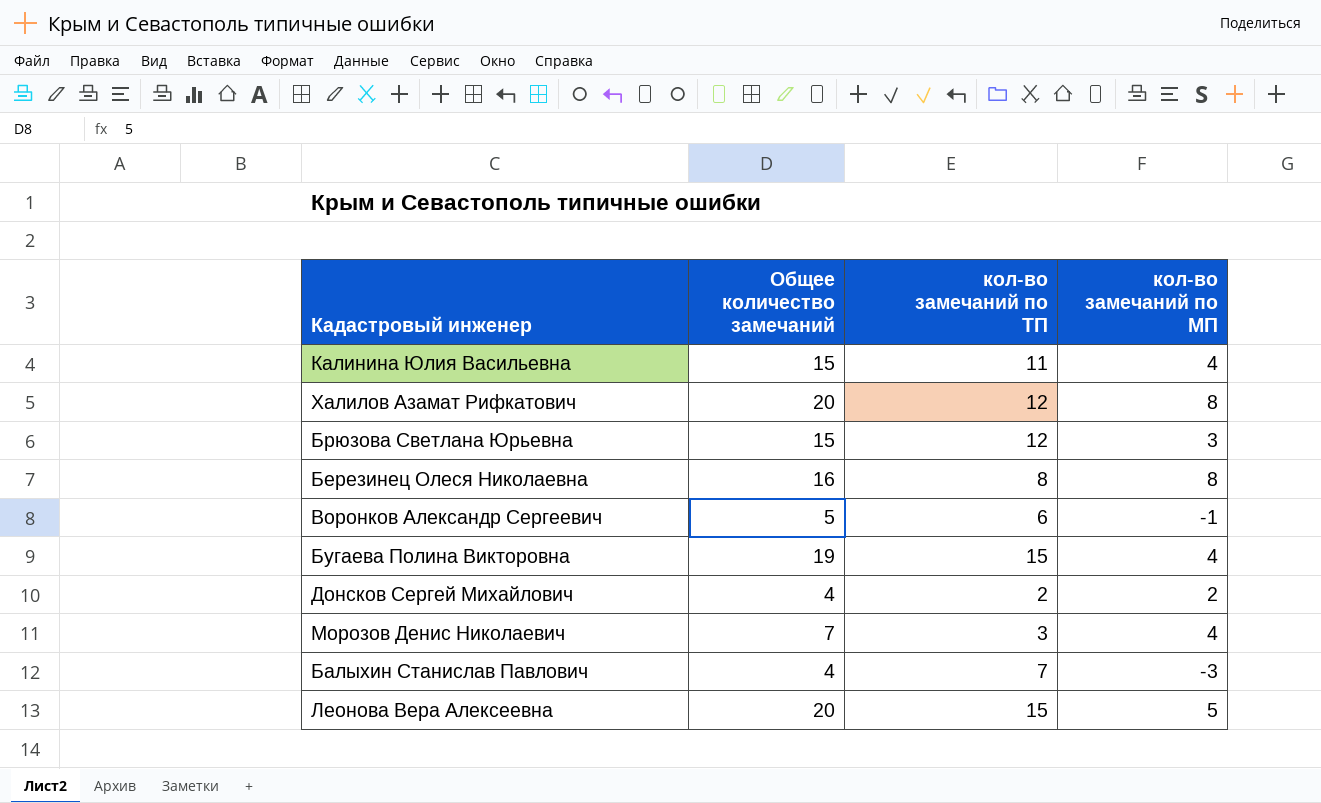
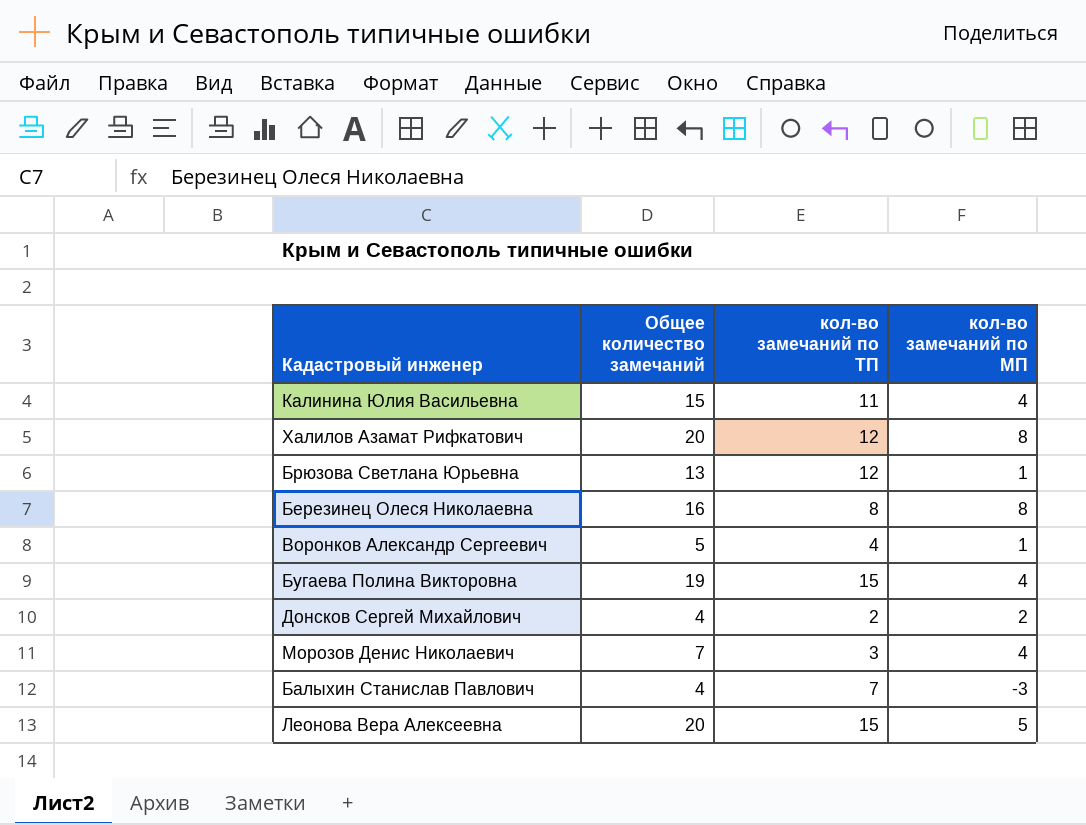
Брюзова Светлана Юрьевна | Общее количество замечаний: 15 -> 13
Брюзова Светлана Юрьевна | кол-во замечаний по МП: 3 -> 1
Воронков Александр Сергеевич | кол-во замечаний по ТП: 6 -> 4
Воронков Александр Сергеевич | кол-во замечаний по МП: -1 -> 1

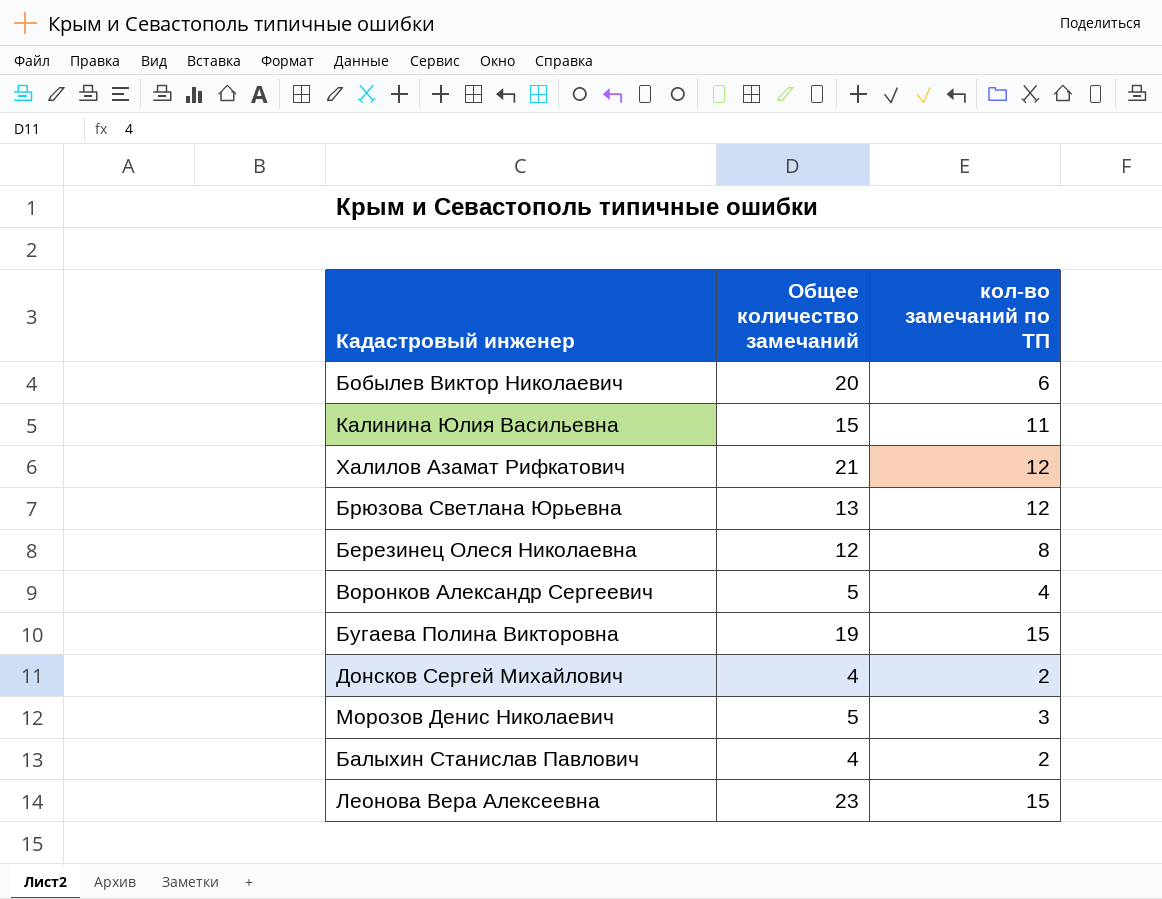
column кол-во замечаний по МП | formula: [Общее количество замечаний] - [кол-во замечаний по ТП] -> none
row Бобылев Виктор Николаевич: none -> 20 | 6
Халилов Азамат Рифкатович | Общее количество замечаний: 20 -> 21
Березинец Олеся Николаевна | Общее количество замечаний: 16 -> 12
Морозов Денис Николаевич | Общее количество замечаний: 7 -> 5
Балыхин Станислав Павлович | кол-во замечаний по ТП: 7 -> 2
Леонова Вера Алексеевна | Общее количество замечаний: 20 -> 23

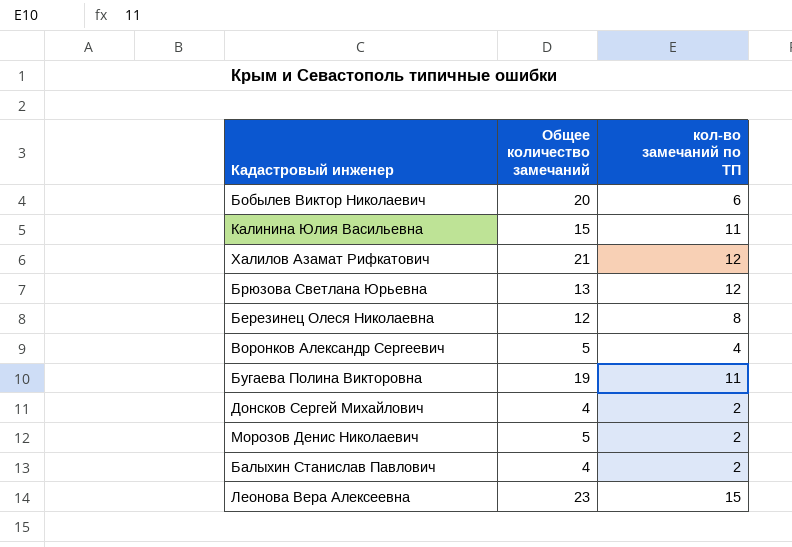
Бугаева Полина Викторовна | кол-во замечаний по ТП: 15 -> 11
Морозов Денис Николаевич | кол-во замечаний по ТП: 3 -> 2

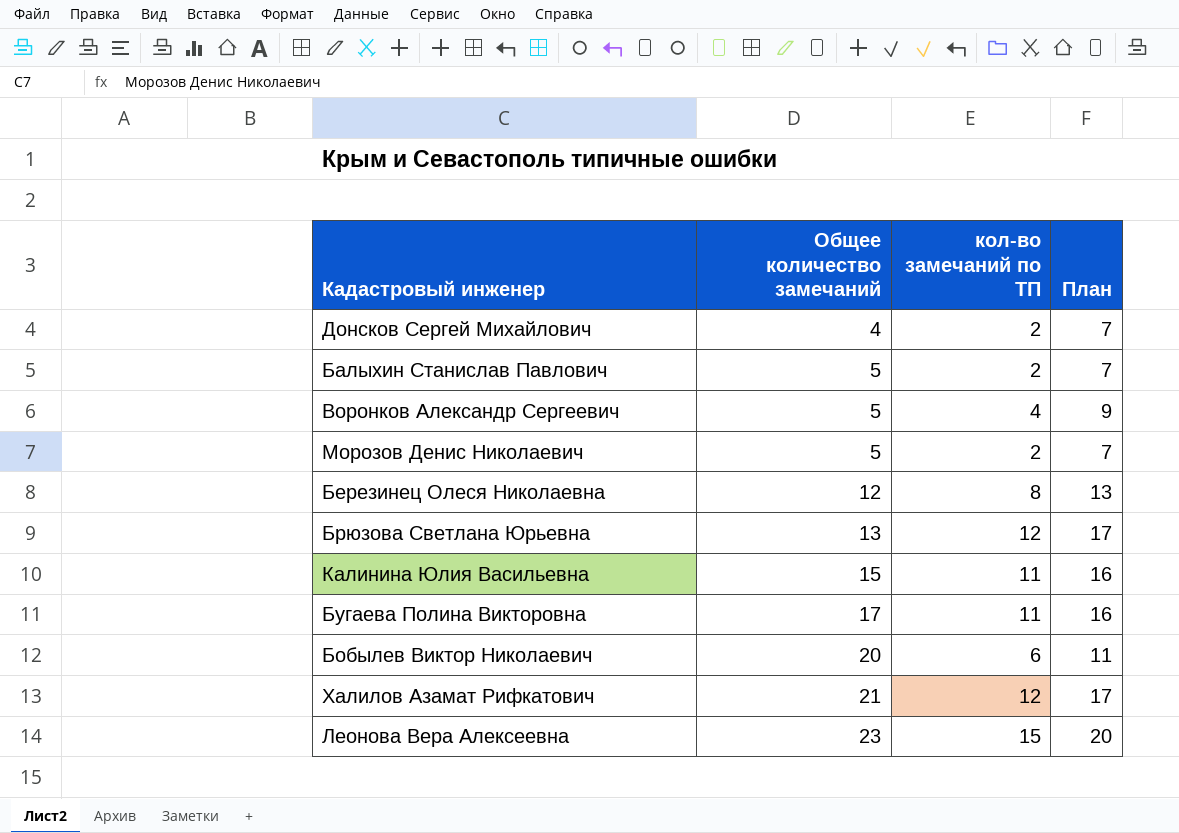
row order: none -> Общее количество замечаний ascending
column План | formula: none -> [кол-во замечаний по ТП] + 5
Балыхин Станислав Павлович | Общее количество замечаний: 4 -> 5
Бугаева Полина Викторовна | Общее количество замечаний: 19 -> 17

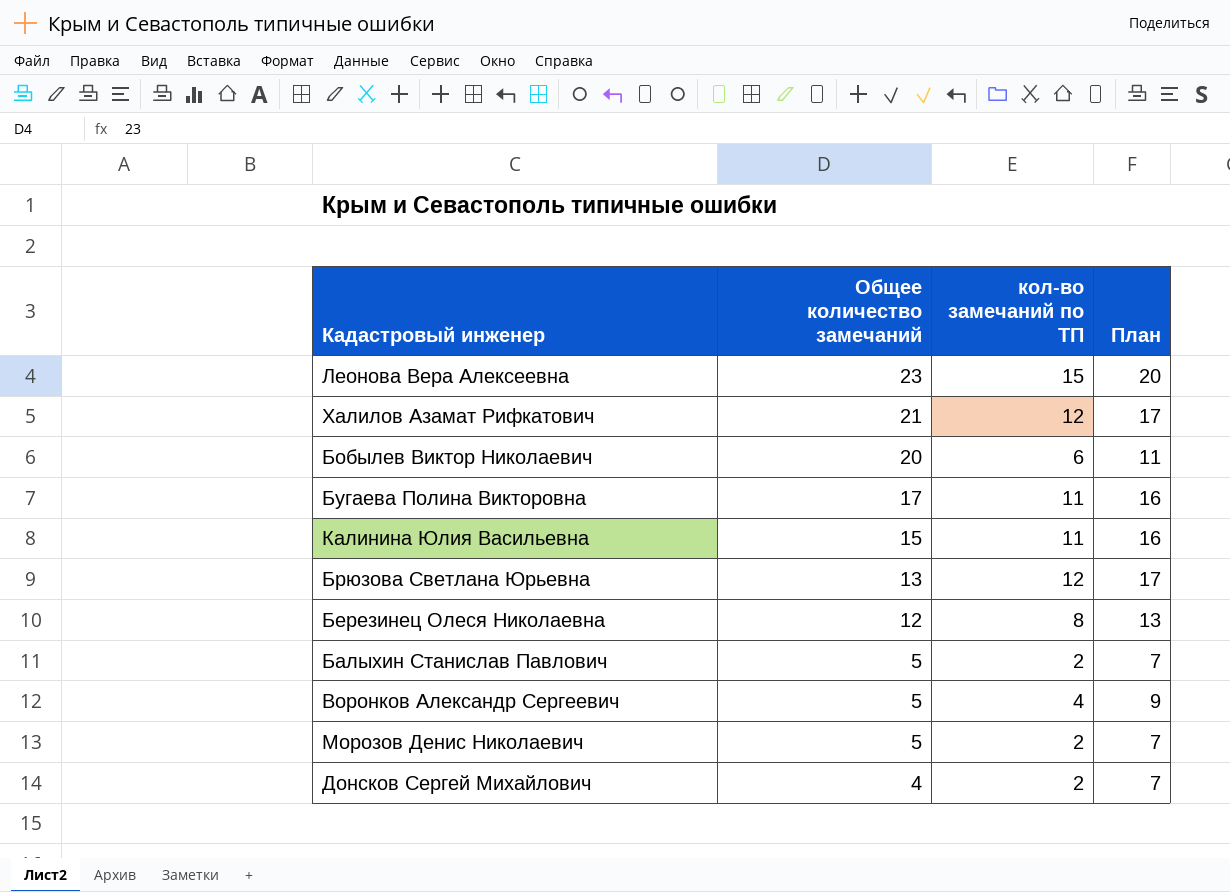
row order: Общее количество замечаний ascending -> Общее количество замечаний descending

